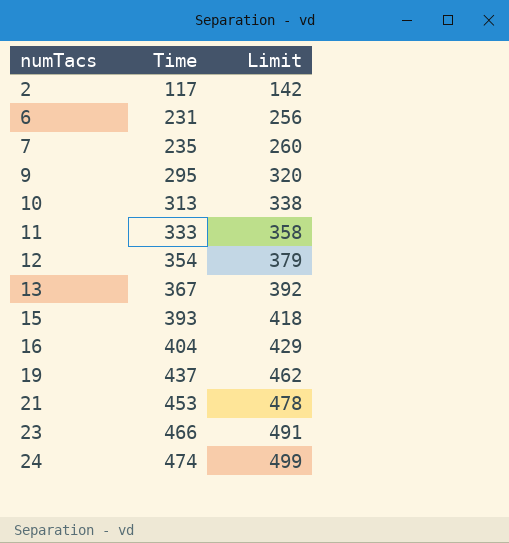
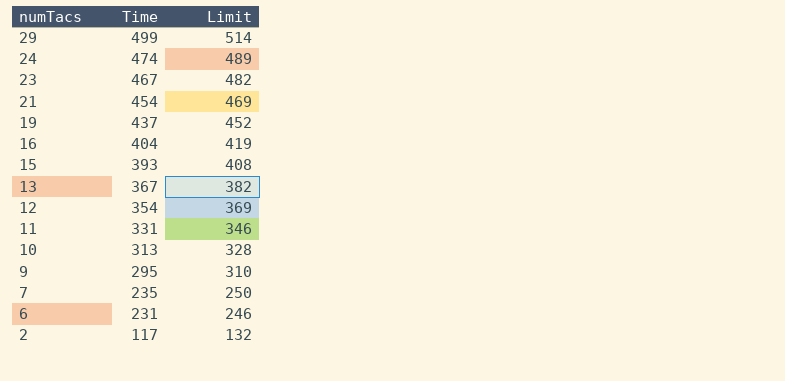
row order: numTacs ascending -> numTacs descending
column Limit | formula: [Time] + 25 -> [Time] + 15
row 29: none -> 499 | 514
23 | Time: 466 -> 467
21 | Time: 453 -> 454
11 | Time: 333 -> 331

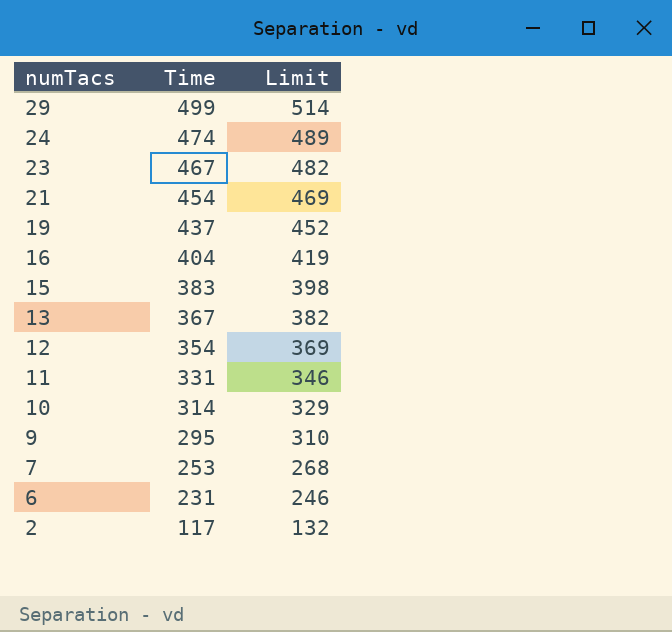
15 | Time: 393 -> 383
15 | Limit: 408 -> 398
10 | Time: 313 -> 314
10 | Limit: 328 -> 329
7 | Time: 235 -> 253
7 | Limit: 250 -> 268

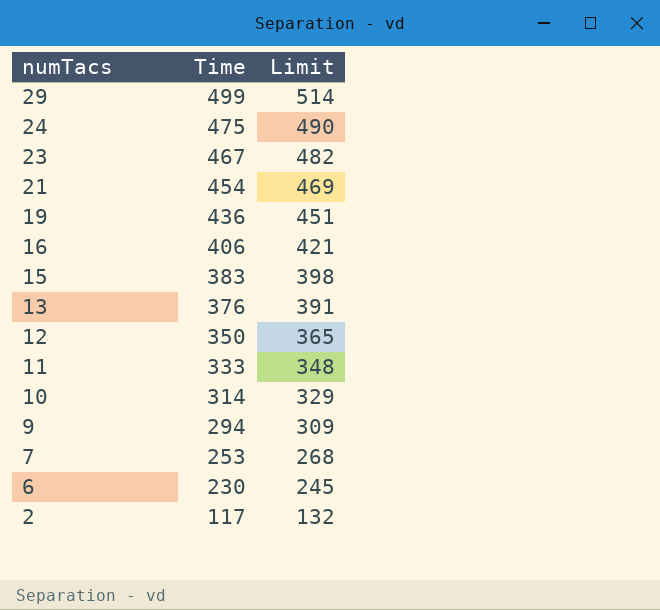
24 | Time: 474 -> 475
24 | Limit: 489 -> 490
19 | Time: 437 -> 436
19 | Limit: 452 -> 451
16 | Time: 404 -> 406
16 | Limit: 419 -> 421
13 | Time: 367 -> 376
13 | Limit: 382 -> 391
12 | Time: 354 -> 350
12 | Limit: 369 -> 365
11 | Time: 331 -> 333
11 | Limit: 346 -> 348
9 | Time: 295 -> 294
9 | Limit: 310 -> 309
6 | Time: 231 -> 230
6 | Limit: 246 -> 245

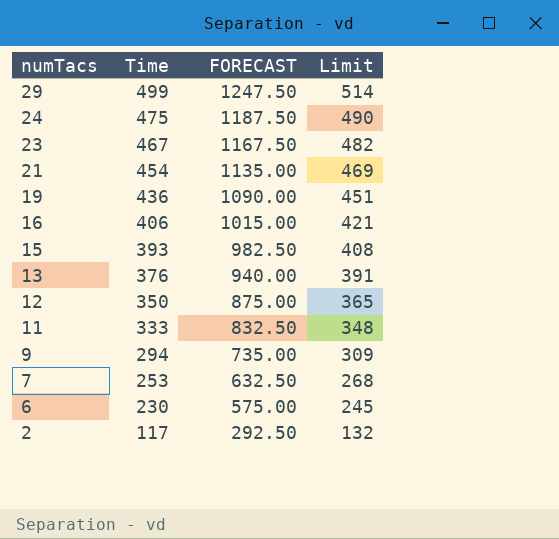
column FORECAST | formula: none -> [Time] * 2.5
row 10: 314 | 329 -> none
15 | Time: 383 -> 393
15 | Limit: 398 -> 408

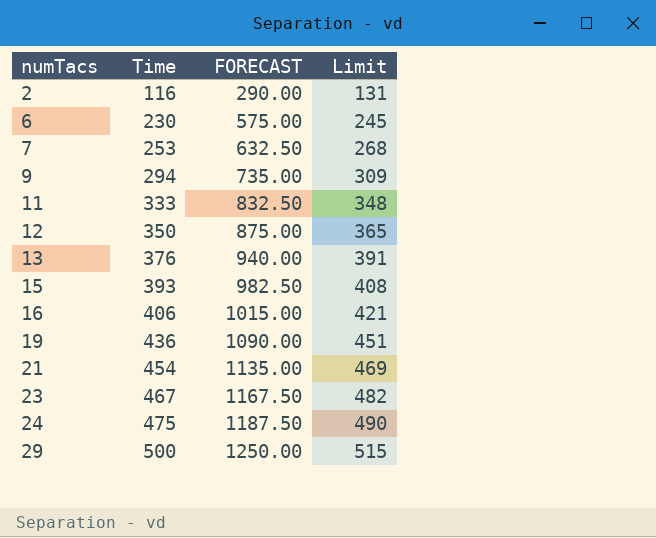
row order: numTacs descending -> numTacs ascending
2 | Time: 117 -> 116
2 | FORECAST: 292.50 -> 290.00
2 | Limit: 132 -> 131
29 | Time: 499 -> 500
29 | FORECAST: 1247.50 -> 1250.00
29 | Limit: 514 -> 515

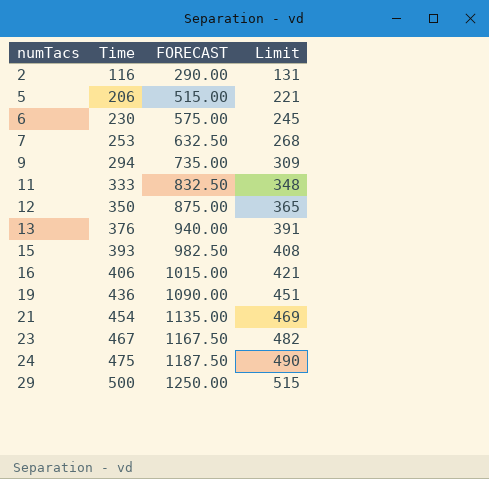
row 5: none -> 206 | 515.00 | 221

